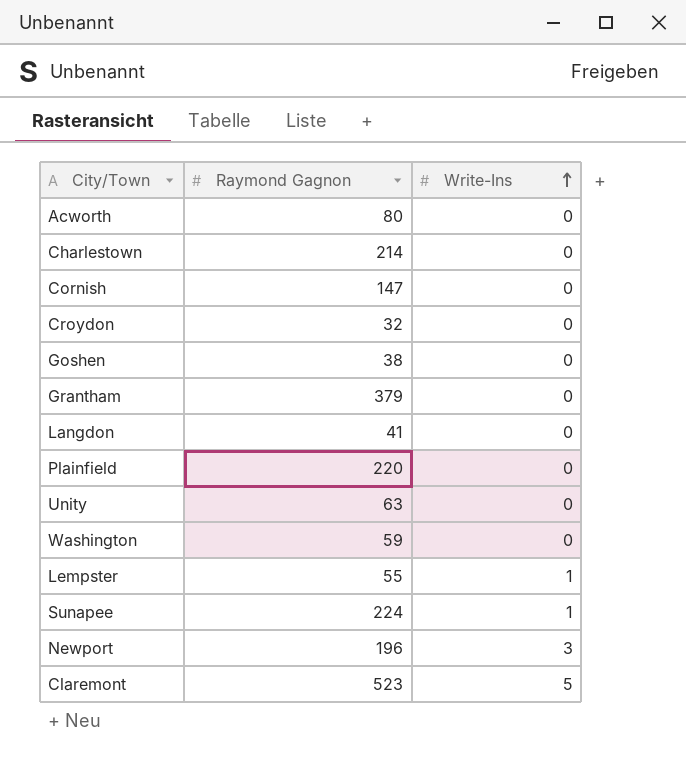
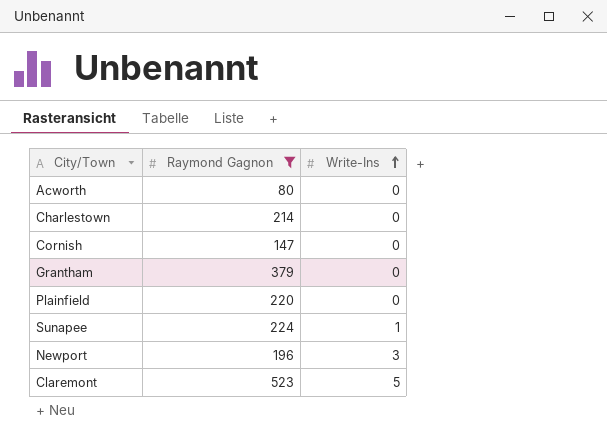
filter: none -> Raymond Gagnon >= 80

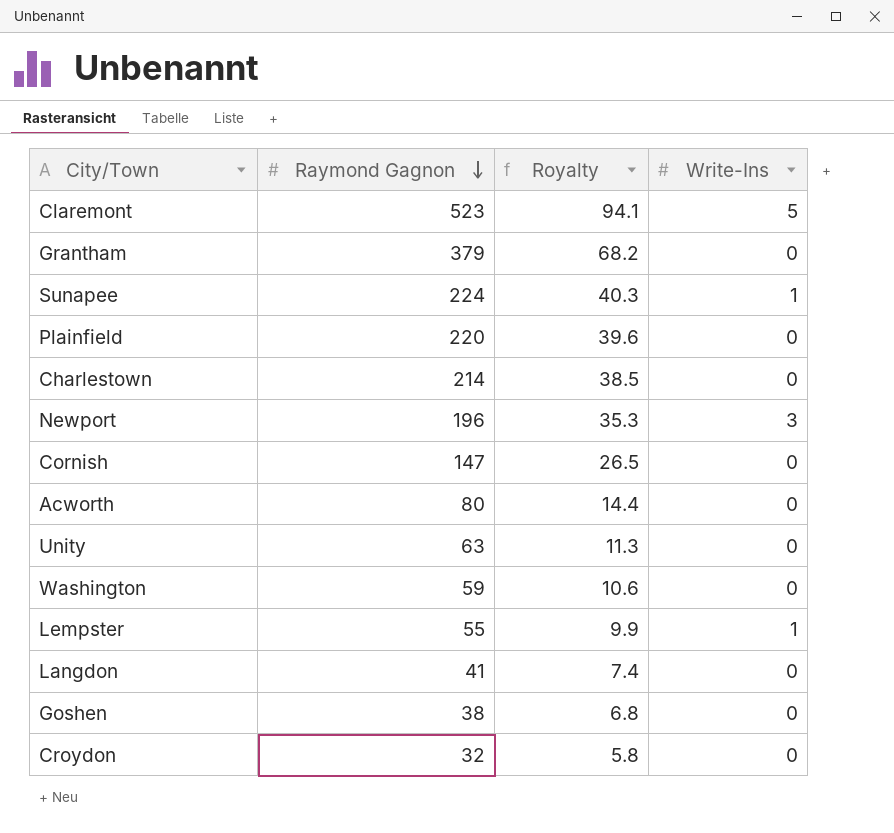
filter: Raymond Gagnon >= 80 -> none
row order: Write-Ins ascending -> Raymond Gagnon descending
column Royalty | formula: none -> [Raymond Gagnon] * 0.18

